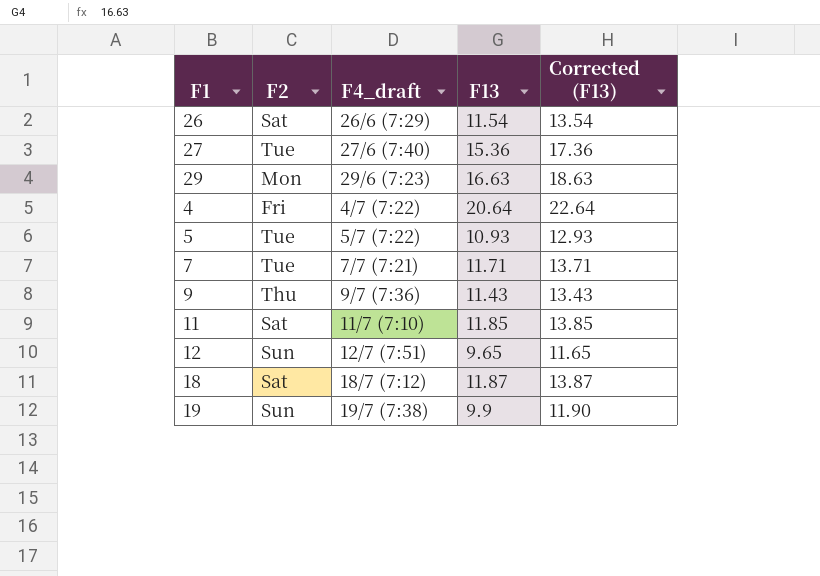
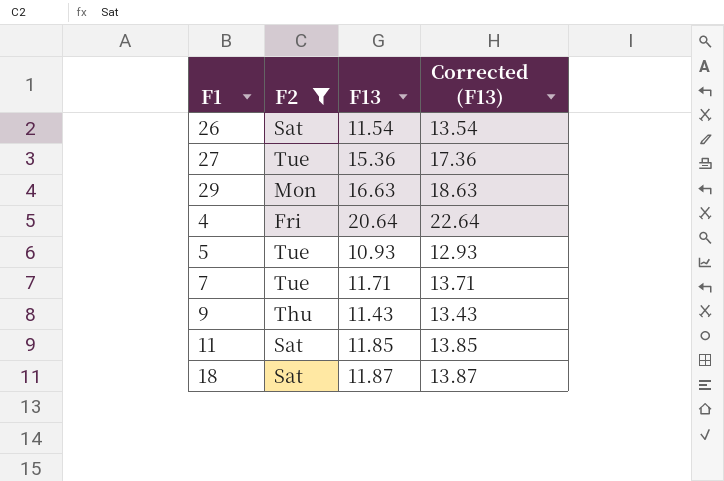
filter: none -> F2 != Sun
column F4_draft | position: 3 -> none

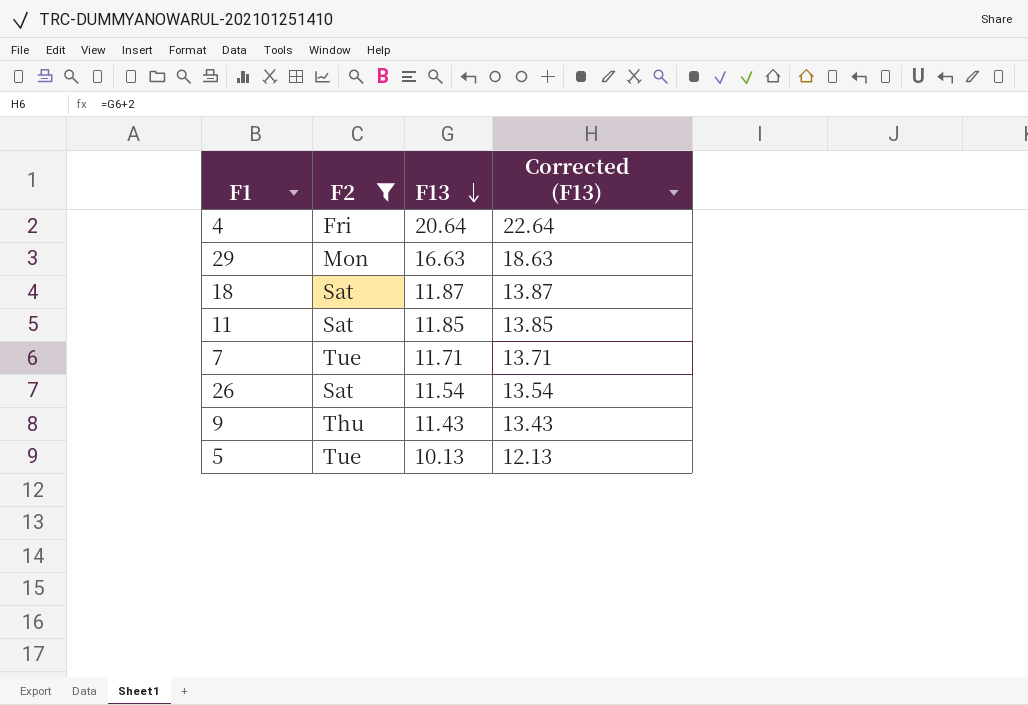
row order: none -> F13 descending
row 27: Tue | 15.36 | 17.36 -> none
5 | F13: 10.93 -> 10.13
5 | Corrected (F13): 12.93 -> 12.13

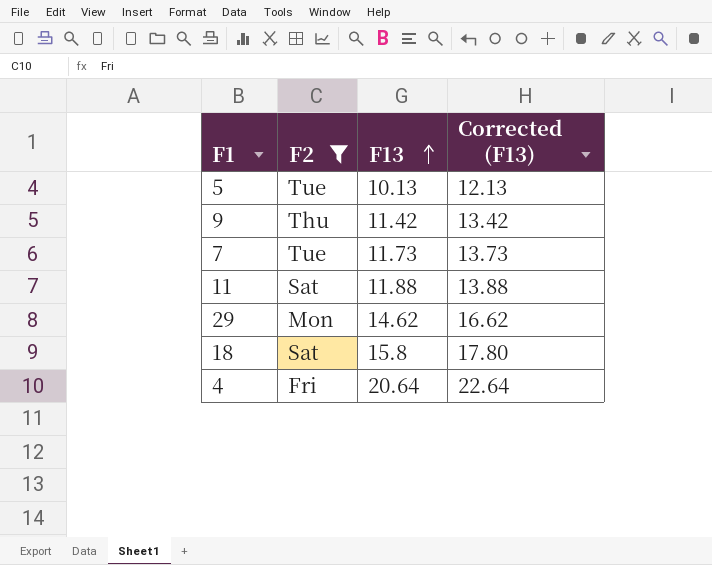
row order: F13 descending -> F13 ascending
row 26: Sat | 11.54 | 13.54 -> none
9 | F13: 11.43 -> 11.42
9 | Corrected (F13): 13.43 -> 13.42
7 | F13: 11.71 -> 11.73
7 | Corrected (F13): 13.71 -> 13.73
11 | F13: 11.85 -> 11.88
11 | Corrected (F13): 13.85 -> 13.88
29 | F13: 16.63 -> 14.62
29 | Corrected (F13): 18.63 -> 16.62
18 | F13: 11.87 -> 15.8
18 | Corrected (F13): 13.87 -> 17.80

